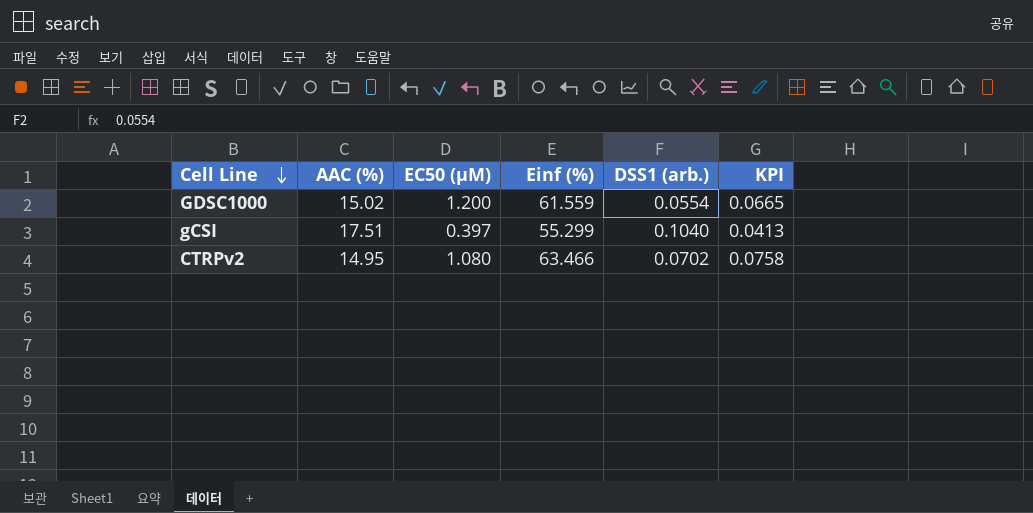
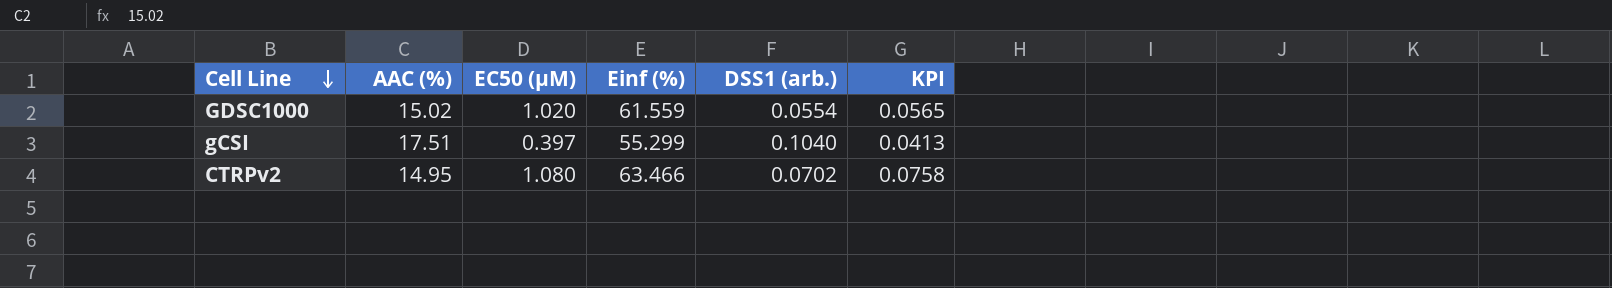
GDSC1000 | EC50 (µM): 1.200 -> 1.020
GDSC1000 | KPI: 0.0665 -> 0.0565

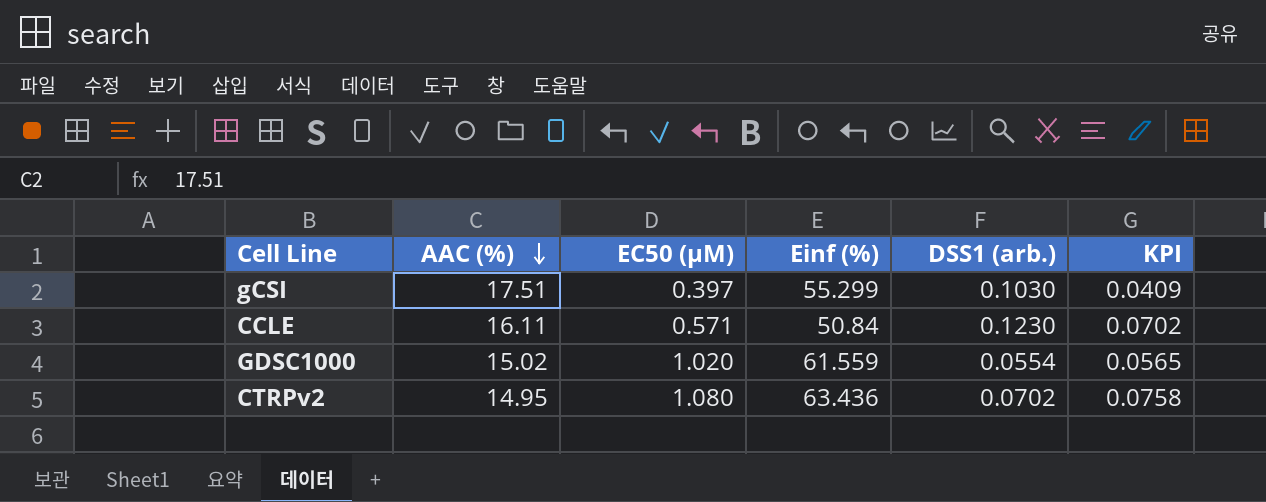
row order: Cell Line descending -> AAC (%) descending
gCSI | DSS1 (arb.): 0.1040 -> 0.1030
gCSI | KPI: 0.0413 -> 0.0409
row CCLE: none -> 16.11 | 0.571 | 50.84 | 0.1230 | 0.0702
CTRPv2 | Einf (%): 63.466 -> 63.436

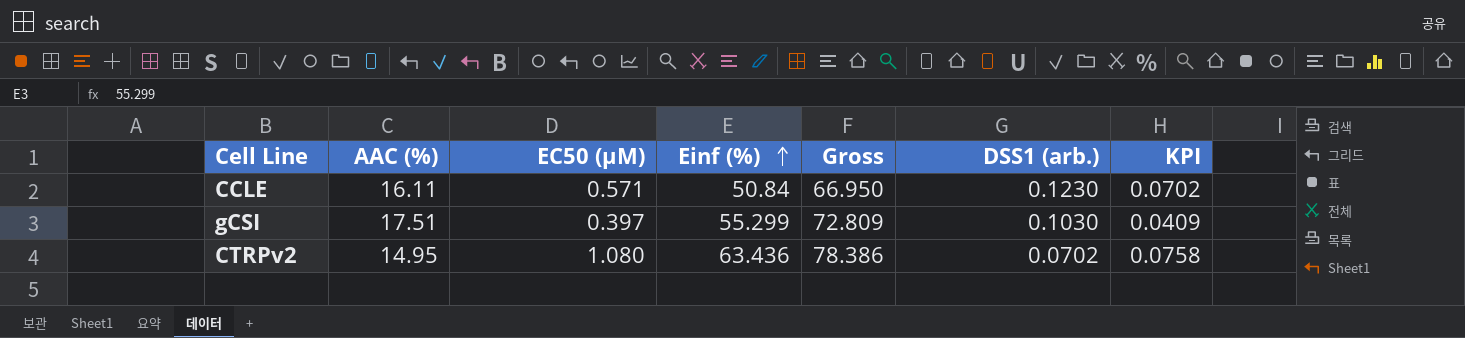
row order: AAC (%) descending -> Einf (%) ascending
column Gross | formula: none -> [AAC (%)] + [Einf (%)]
row GDSC1000: 15.02 | 1.020 | 61.559 | 0.0554 | 0.0565 -> none

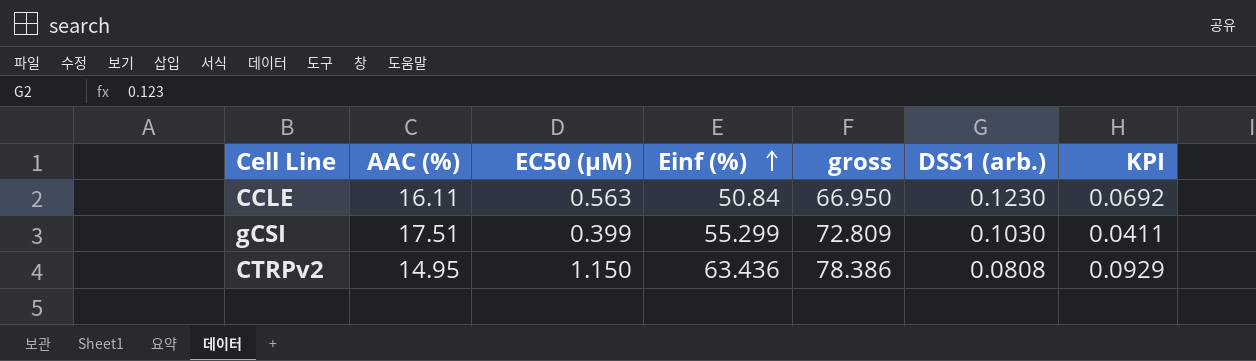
column name: Gross -> gross
CCLE | EC50 (µM): 0.571 -> 0.563
CCLE | KPI: 0.0702 -> 0.0692
gCSI | EC50 (µM): 0.397 -> 0.399
gCSI | KPI: 0.0409 -> 0.0411
CTRPv2 | EC50 (µM): 1.080 -> 1.150
CTRPv2 | DSS1 (arb.): 0.0702 -> 0.0808
CTRPv2 | KPI: 0.0758 -> 0.0929

